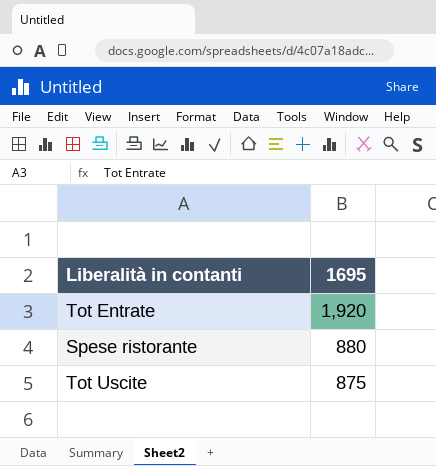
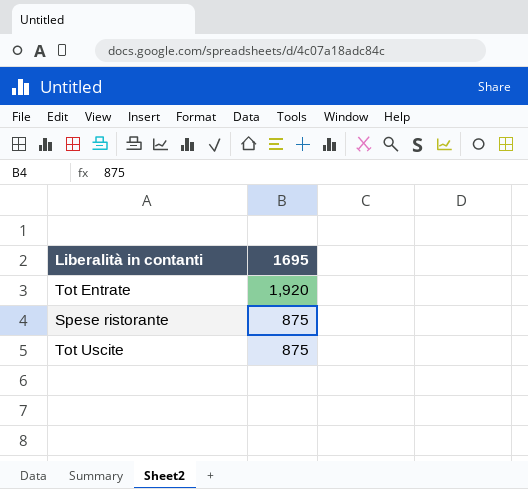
Spese ristorante | 1695: 880 -> 875

